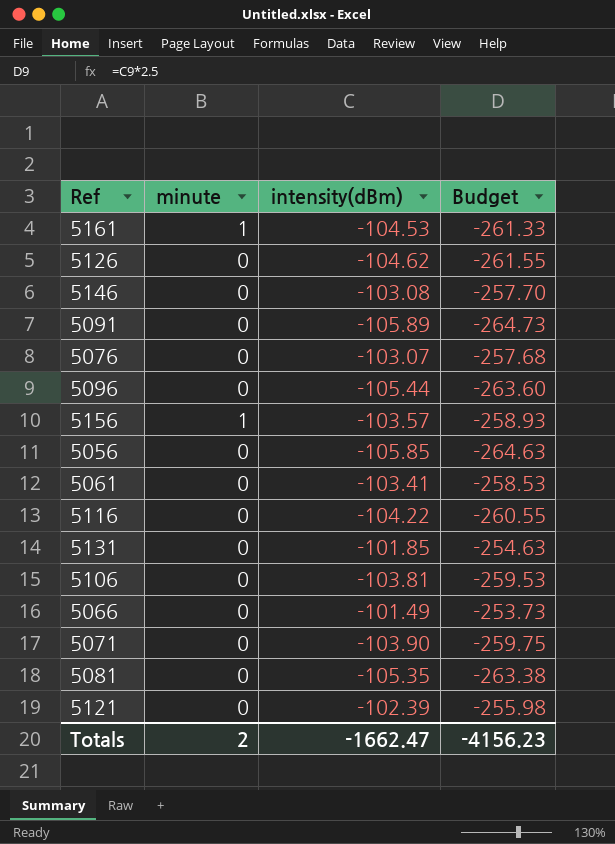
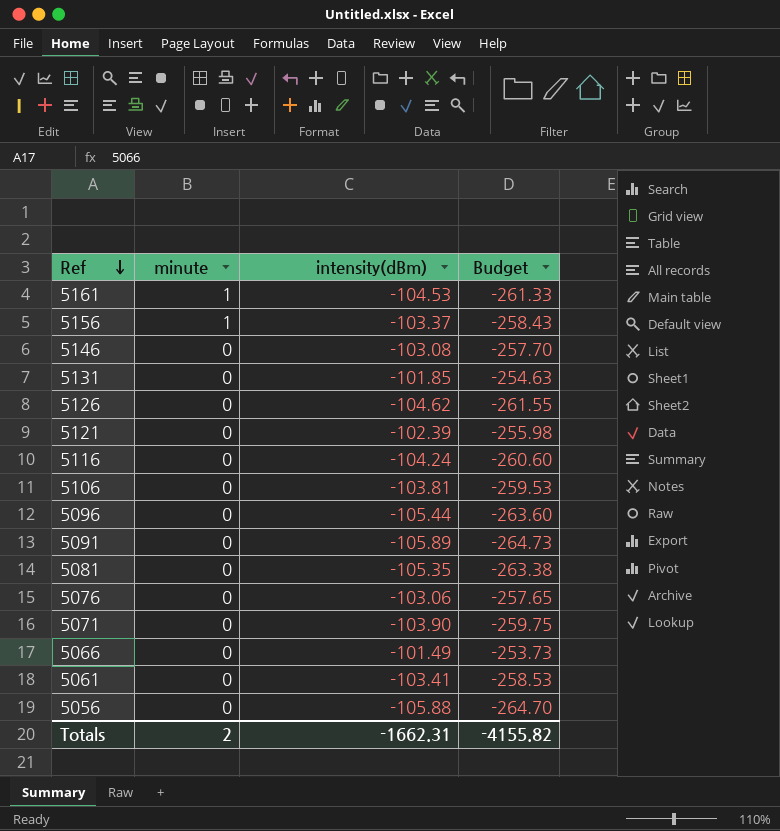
row order: none -> Ref descending
5156 | intensity(dBm): -103.57 -> -103.37
5156 | Budget: -258.93 -> -258.43
5116 | intensity(dBm): -104.22 -> -104.24
5116 | Budget: -260.55 -> -260.60
5076 | intensity(dBm): -103.07 -> -103.06
5076 | Budget: -257.68 -> -257.65
5056 | intensity(dBm): -105.85 -> -105.88
5056 | Budget: -264.63 -> -264.70
Totals | intensity(dBm): -1662.47 -> -1662.31
Totals | Budget: -4156.23 -> -4155.82

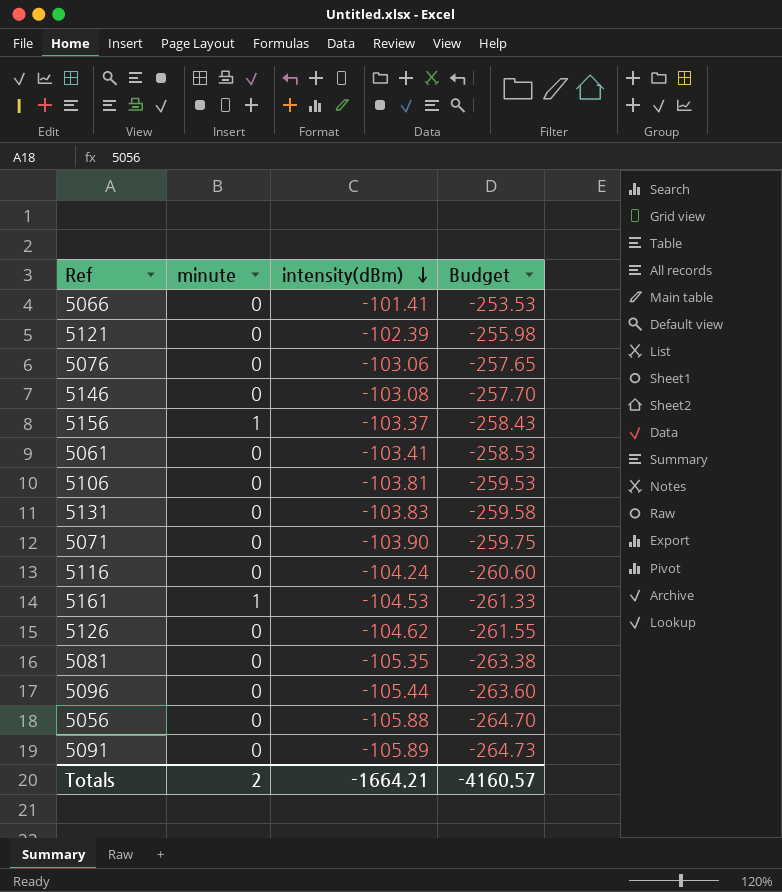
row order: Ref descending -> intensity(dBm) descending
5066 | intensity(dBm): -101.49 -> -101.41
5066 | Budget: -253.73 -> -253.53
5131 | intensity(dBm): -101.85 -> -103.83
5131 | Budget: -254.63 -> -259.58
Totals | intensity(dBm): -1662.31 -> -1664.21
Totals | Budget: -4155.82 -> -4160.57

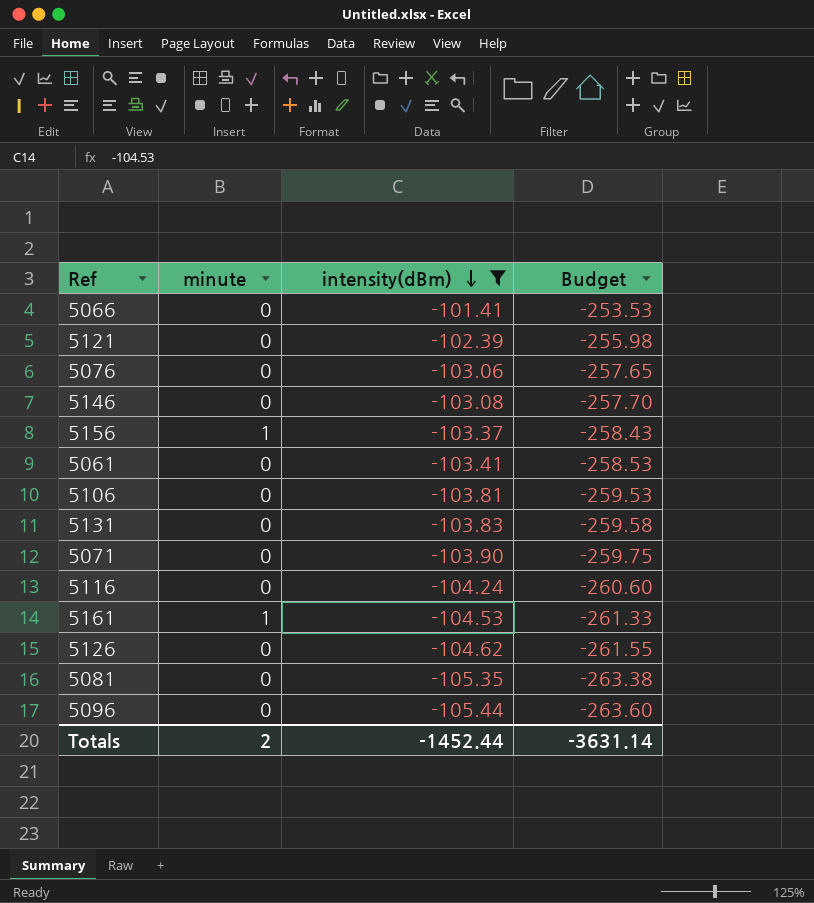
filter: none -> intensity(dBm) >= -105.44
Totals | intensity(dBm): -1664.21 -> -1452.44
Totals | Budget: -4160.57 -> -3631.14

